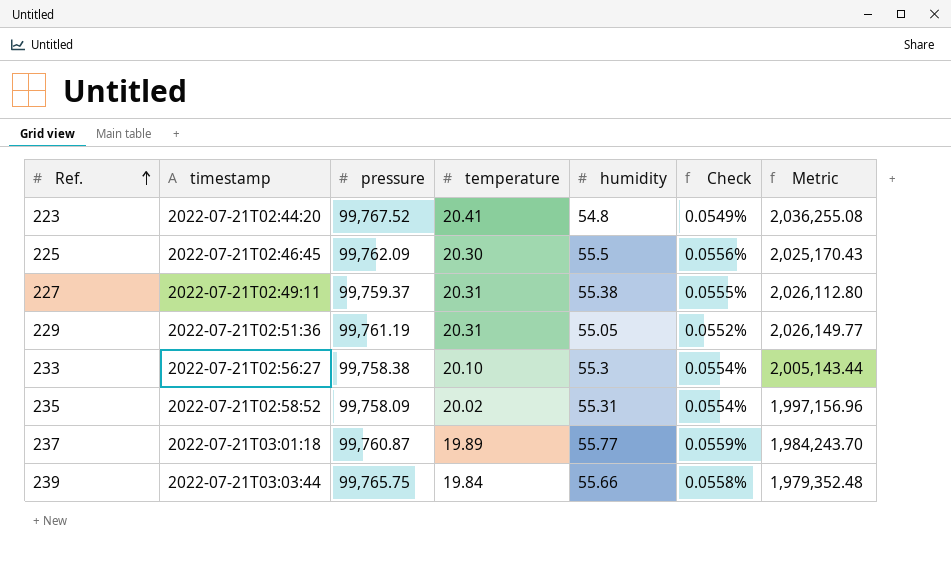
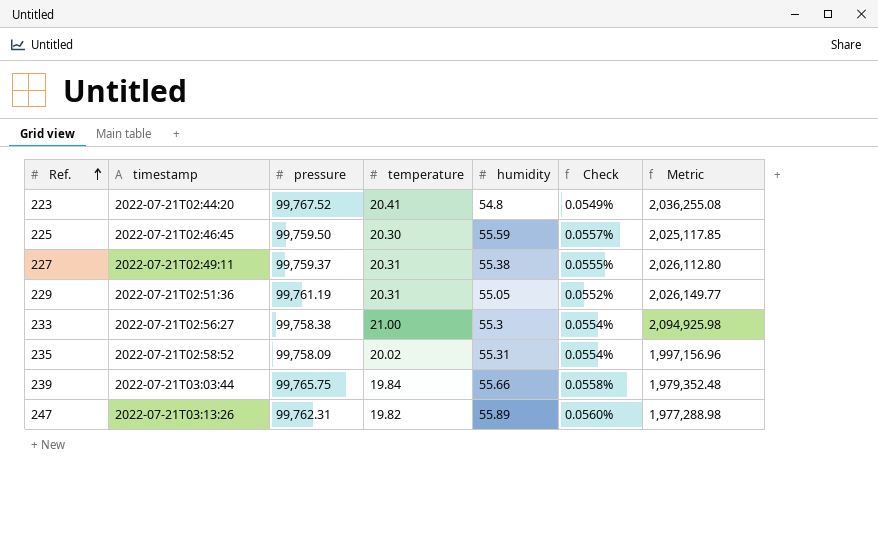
row 237: 2022-07-21T03:01:18 | 99,760.87 | 19.89 | 55.77 | 0.0559% | 1,984,243.70 -> none
225 | pressure: 99,762.09 -> 99,759.50
225 | humidity: 55.5 -> 55.59
225 | Check: 0.0556% -> 0.0557%
225 | Metric: 2,025,170.43 -> 2,025,117.85
233 | temperature: 20.10 -> 21.00
233 | Metric: 2,005,143.44 -> 2,094,925.98
row 247: none -> 2022-07-21T03:13:26 | 99,762.31 | 19.82 | 55.89 | 0.0560% | 1,977,288.98

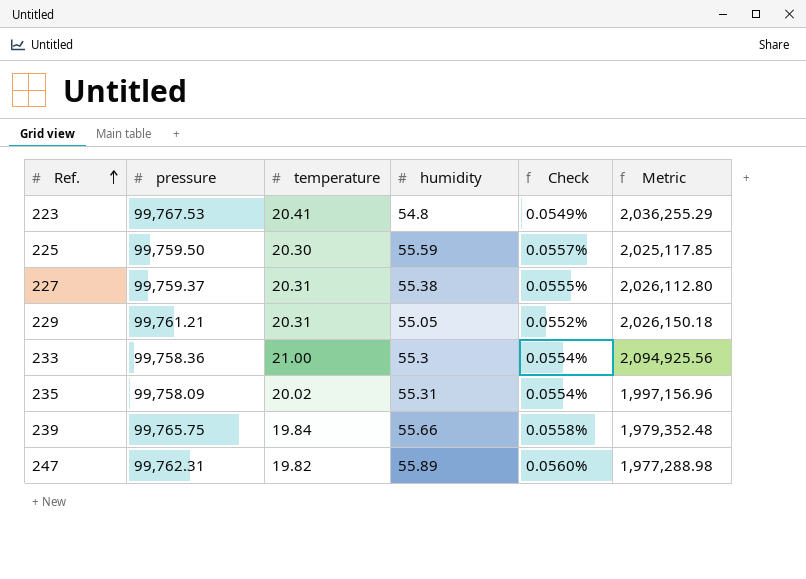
column timestamp | position: 2 -> none
223 | pressure: 99,767.52 -> 99,767.53
223 | Metric: 2,036,255.08 -> 2,036,255.29
229 | pressure: 99,761.19 -> 99,761.21
229 | Metric: 2,026,149.77 -> 2,026,150.18
233 | pressure: 99,758.38 -> 99,758.36
233 | Metric: 2,094,925.98 -> 2,094,925.56

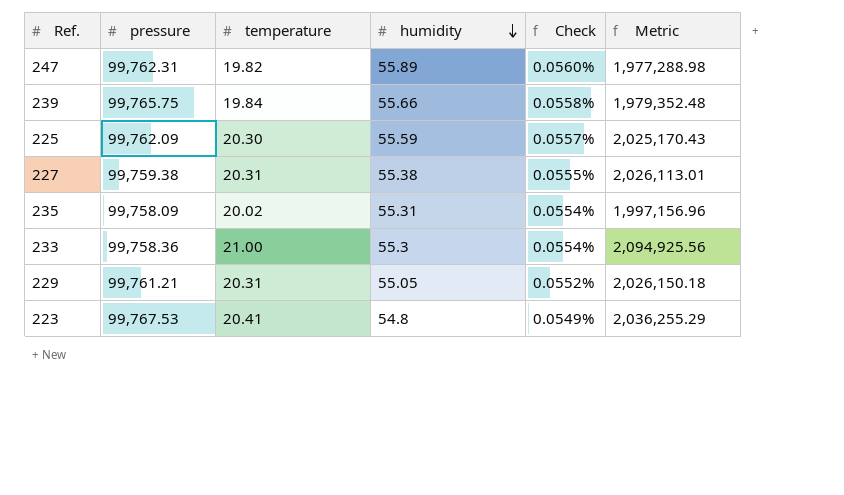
row order: Ref. ascending -> humidity descending
225 | pressure: 99,759.50 -> 99,762.09
225 | Metric: 2,025,117.85 -> 2,025,170.43
227 | pressure: 99,759.37 -> 99,759.38
227 | Metric: 2,026,112.80 -> 2,026,113.01

